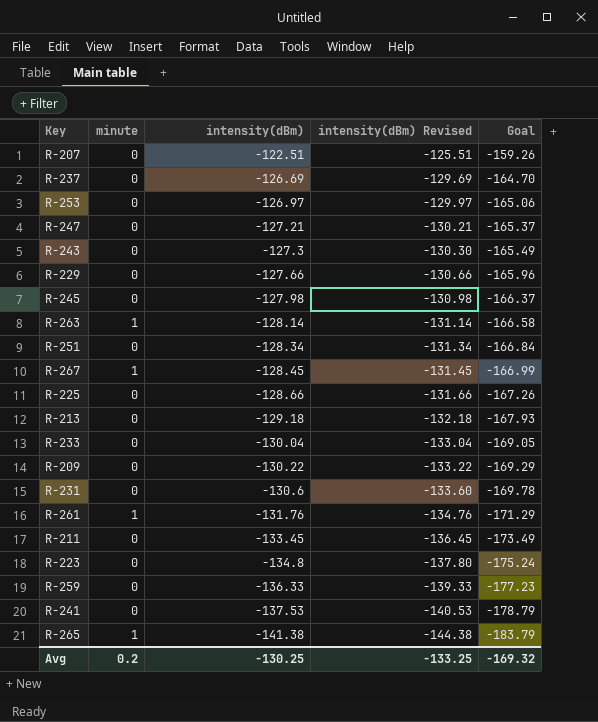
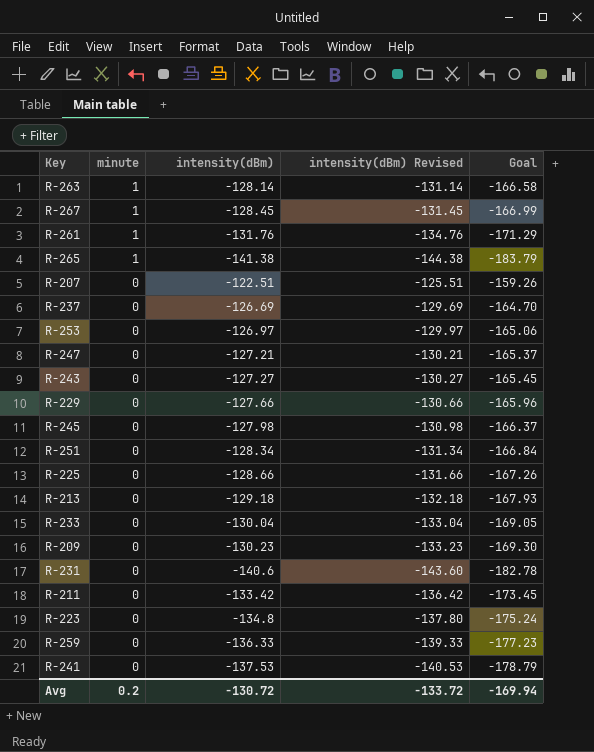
row order: intensity(dBm) descending -> minute descending
R-243 | intensity(dBm): -127.3 -> -127.27
R-243 | intensity(dBm) Revised: -130.30 -> -130.27
R-243 | Goal: -165.49 -> -165.45
R-209 | intensity(dBm): -130.22 -> -130.23
R-209 | intensity(dBm) Revised: -133.22 -> -133.23
R-209 | Goal: -169.29 -> -169.30
R-231 | intensity(dBm): -130.6 -> -140.6
R-231 | intensity(dBm) Revised: -133.60 -> -143.60
R-231 | Goal: -169.78 -> -182.78
R-211 | intensity(dBm): -133.45 -> -133.42
R-211 | intensity(dBm) Revised: -136.45 -> -136.42
R-211 | Goal: -173.49 -> -173.45
Avg | intensity(dBm): -130.25 -> -130.72
Avg | intensity(dBm) Revised: -133.25 -> -133.72
Avg | Goal: -169.32 -> -169.94

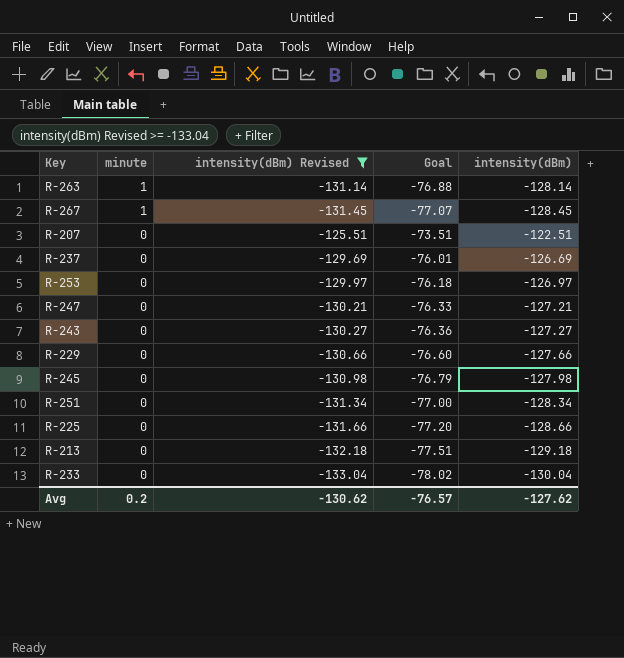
filter: none -> intensity(dBm) Revised >= -133.04
column Goal | formula: [intensity(dBm)] * 1.3 -> [intensity(dBm)] * 0.6
column intensity(dBm) | position: 3 -> 5
Avg | intensity(dBm) Revised: -133.72 -> -130.62
Avg | Goal: -169.94 -> -76.57
Avg | intensity(dBm): -130.72 -> -127.62

